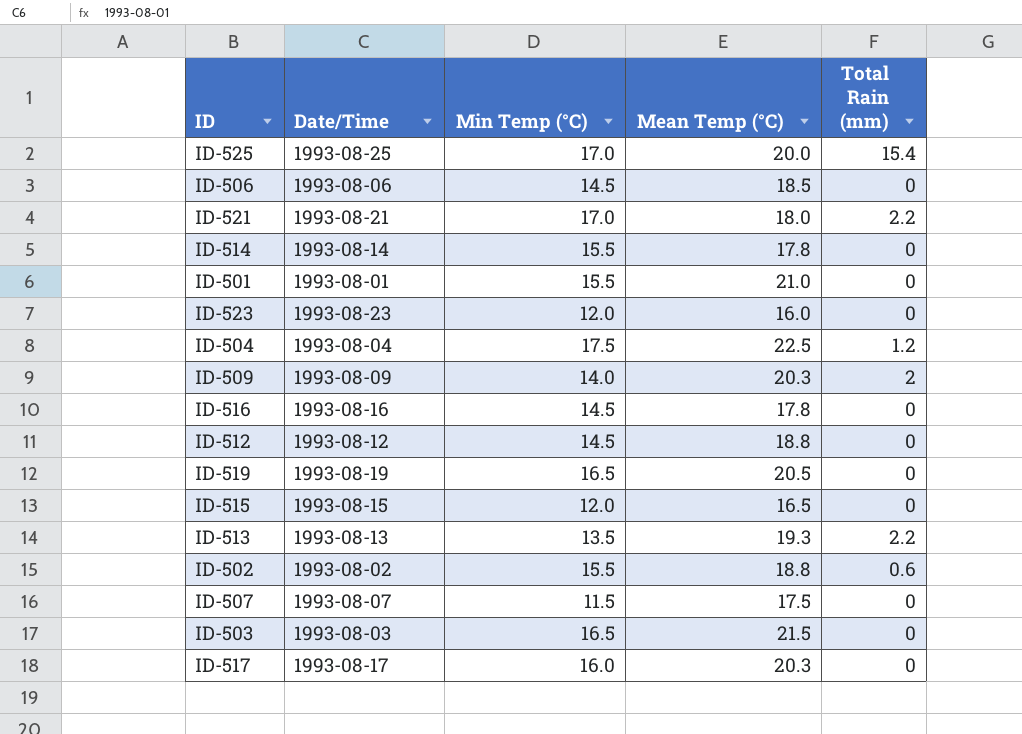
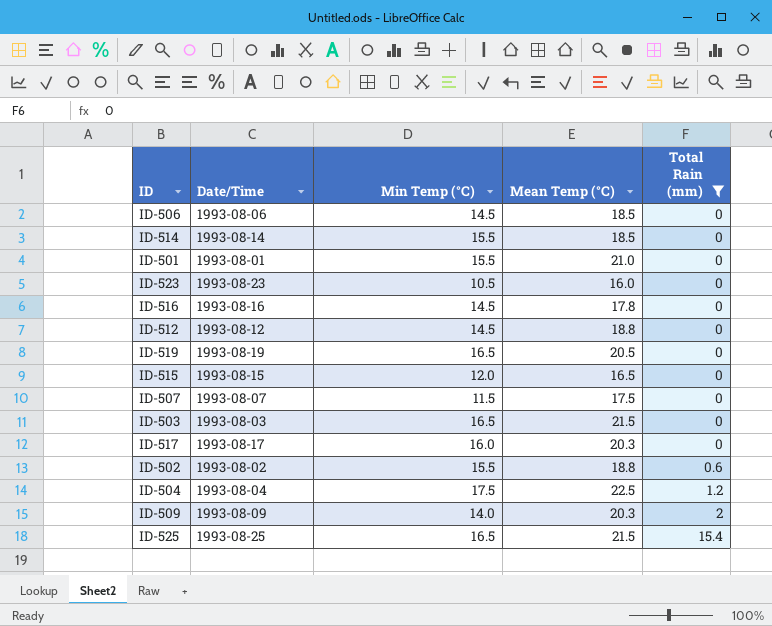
filter: none -> Total Rain (mm) != 2.2
row order: none -> Total Rain (mm) ascending
ID-514 | Mean Temp (°C): 17.8 -> 18.5
ID-523 | Min Temp (°C): 12.0 -> 10.5
ID-525 | Min Temp (°C): 17.0 -> 16.5
ID-525 | Mean Temp (°C): 20.0 -> 21.5

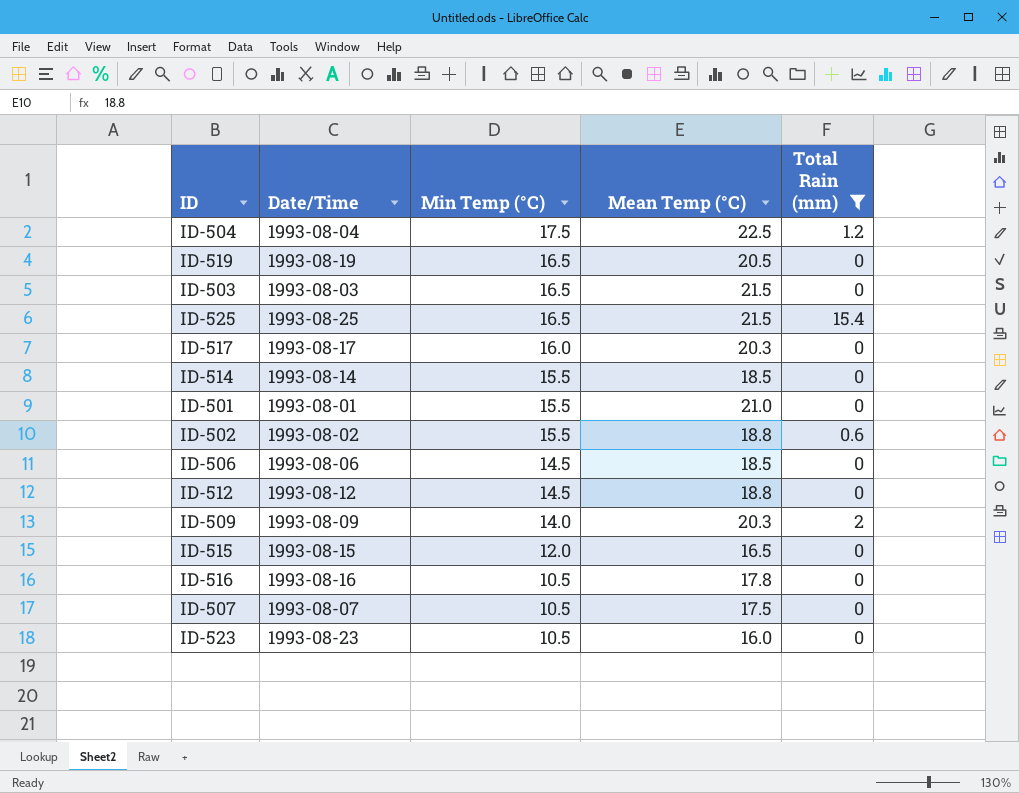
row order: Total Rain (mm) ascending -> Min Temp (°C) descending
ID-516 | Min Temp (°C): 14.5 -> 10.5
ID-507 | Min Temp (°C): 11.5 -> 10.5

